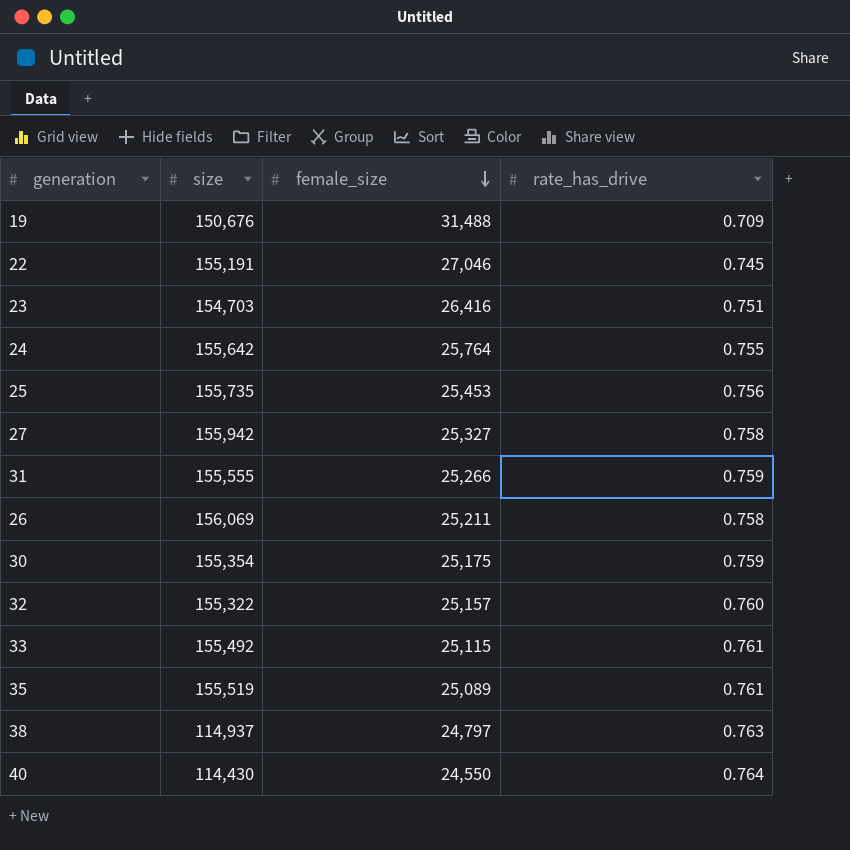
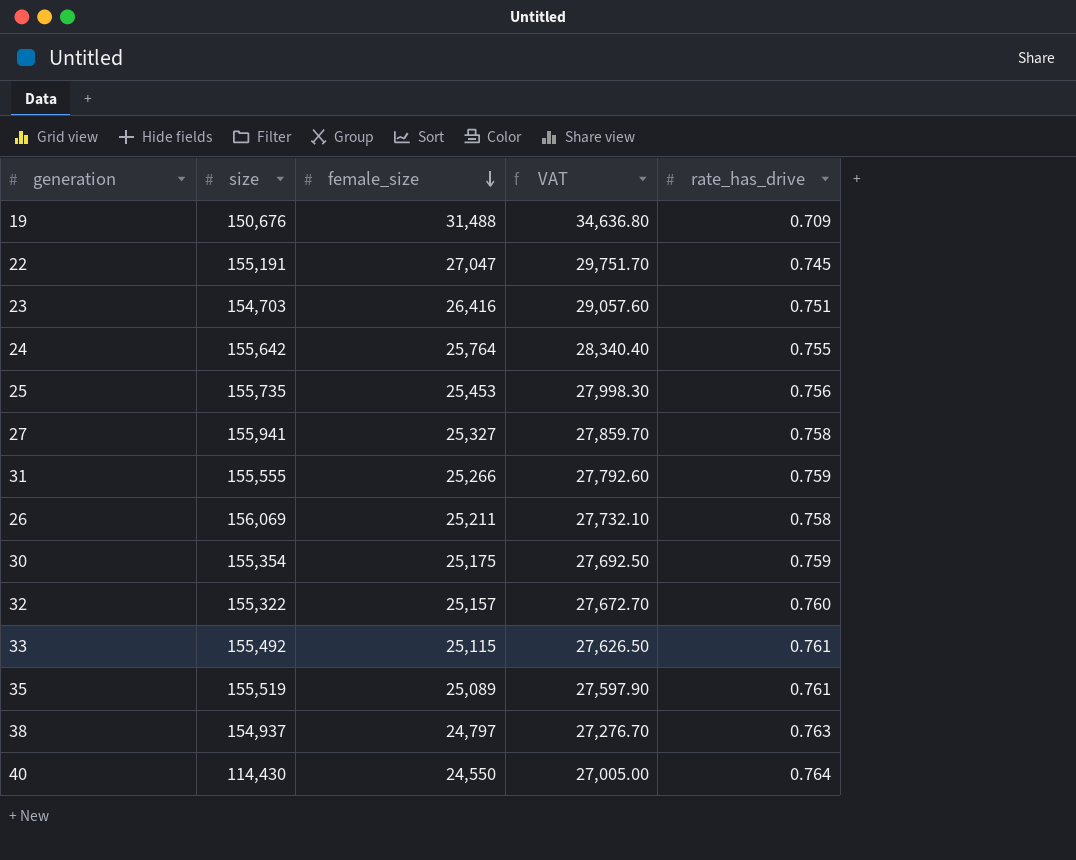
column VAT | formula: none -> [female_size] * 1.1
22 | female_size: 27,046 -> 27,047
27 | size: 155,942 -> 155,941
38 | size: 114,937 -> 154,937

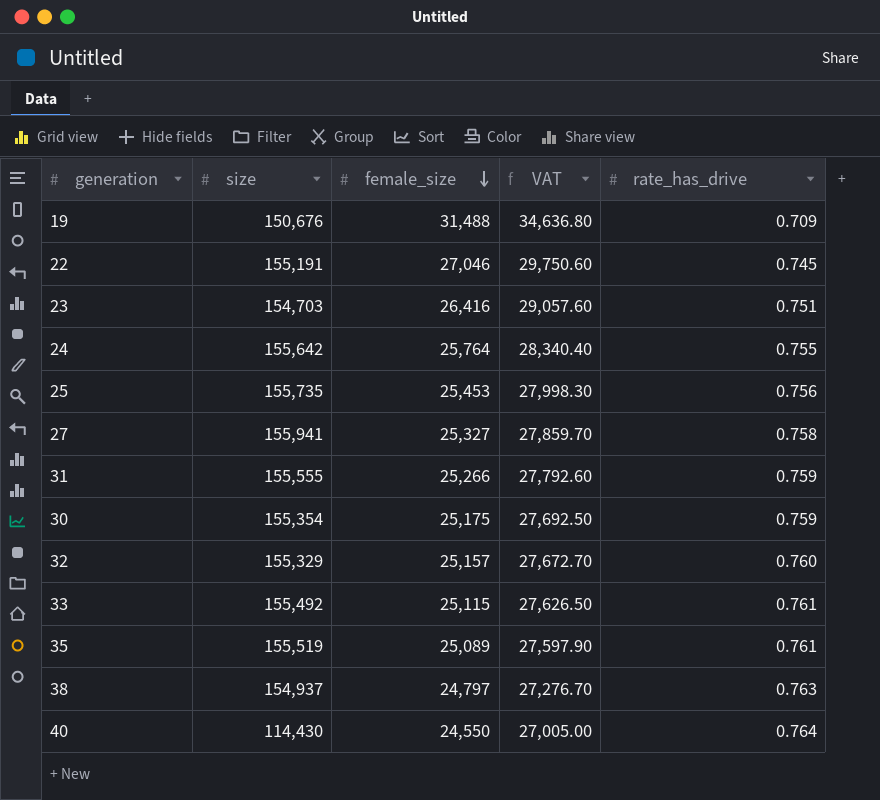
row 26: 156,069 | 25,211 | 27,732.10 | 0.758 -> none
22 | female_size: 27,047 -> 27,046
22 | VAT: 29,751.70 -> 29,750.60
32 | size: 155,322 -> 155,329

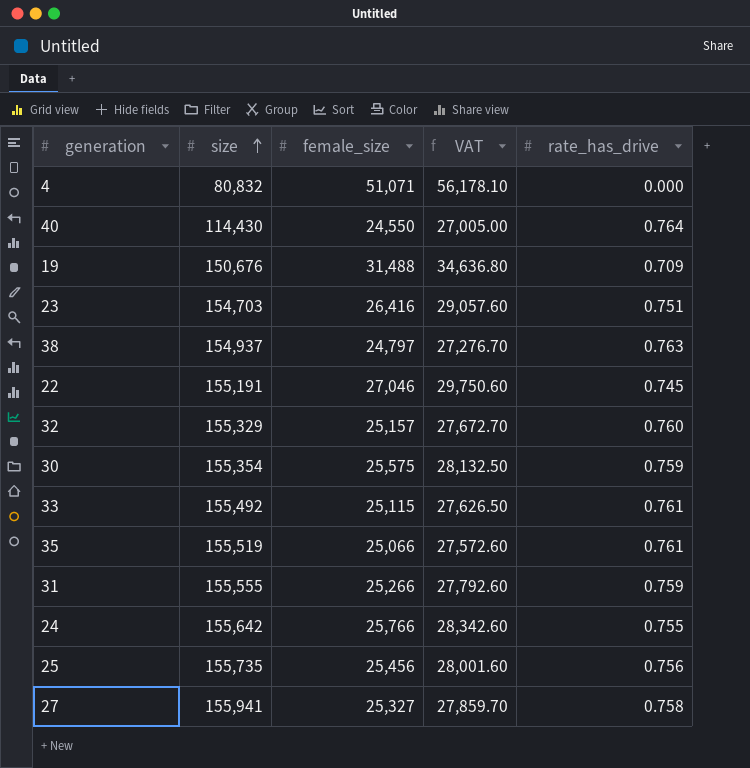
row order: female_size descending -> size ascending
row 4: none -> 80,832 | 51,071 | 56,178.10 | 0.000
30 | female_size: 25,175 -> 25,575
30 | VAT: 27,692.50 -> 28,132.50
35 | female_size: 25,089 -> 25,066
35 | VAT: 27,597.90 -> 27,572.60
24 | female_size: 25,764 -> 25,766
24 | VAT: 28,340.40 -> 28,342.60
25 | female_size: 25,453 -> 25,456
25 | VAT: 27,998.30 -> 28,001.60

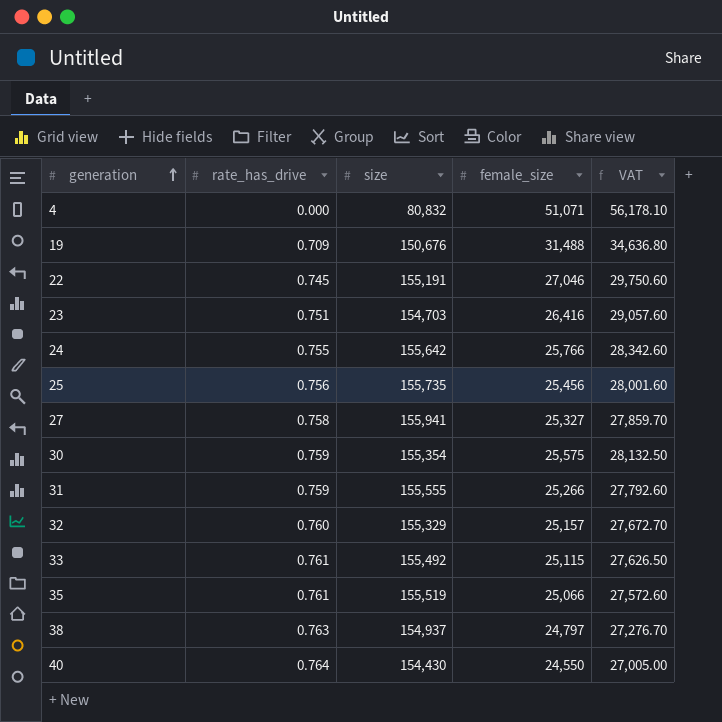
row order: size ascending -> generation ascending
column rate_has_drive | position: 5 -> 2
40 | size: 114,430 -> 154,430

